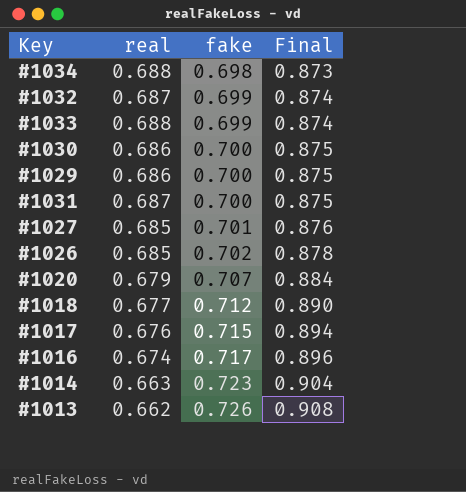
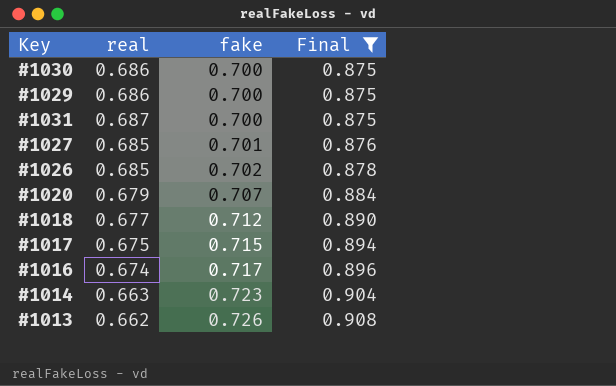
filter: none -> Final >= 0.875
#1017 | real: 0.676 -> 0.675

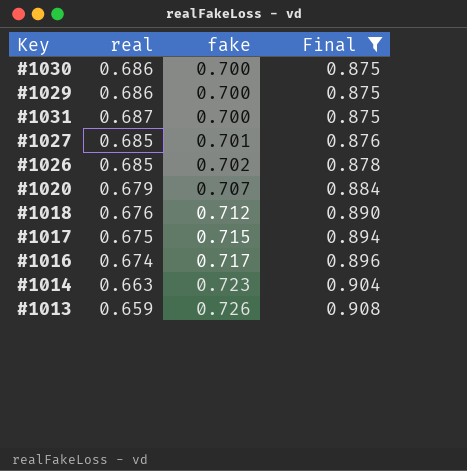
#1018 | real: 0.677 -> 0.676
#1013 | real: 0.662 -> 0.659

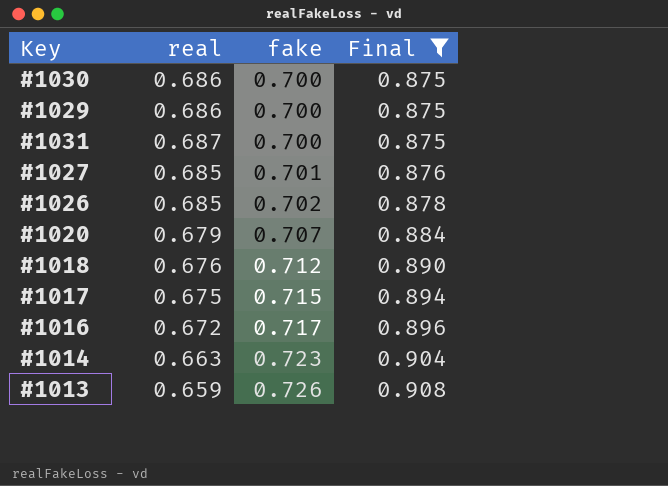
#1016 | real: 0.674 -> 0.672

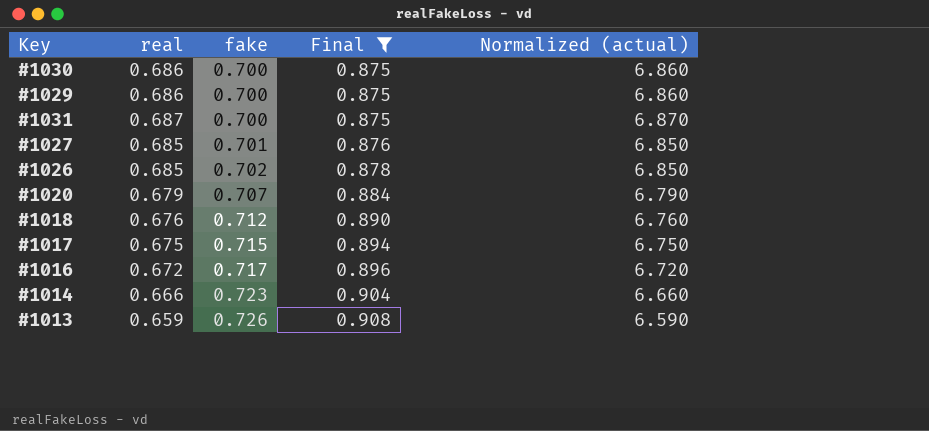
column Normalized (actual) | formula: none -> [real] * 10
#1014 | real: 0.663 -> 0.666

